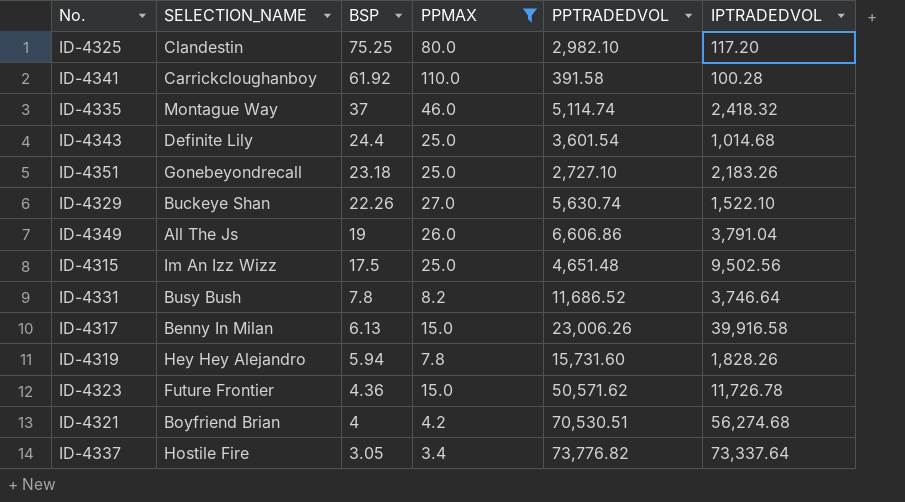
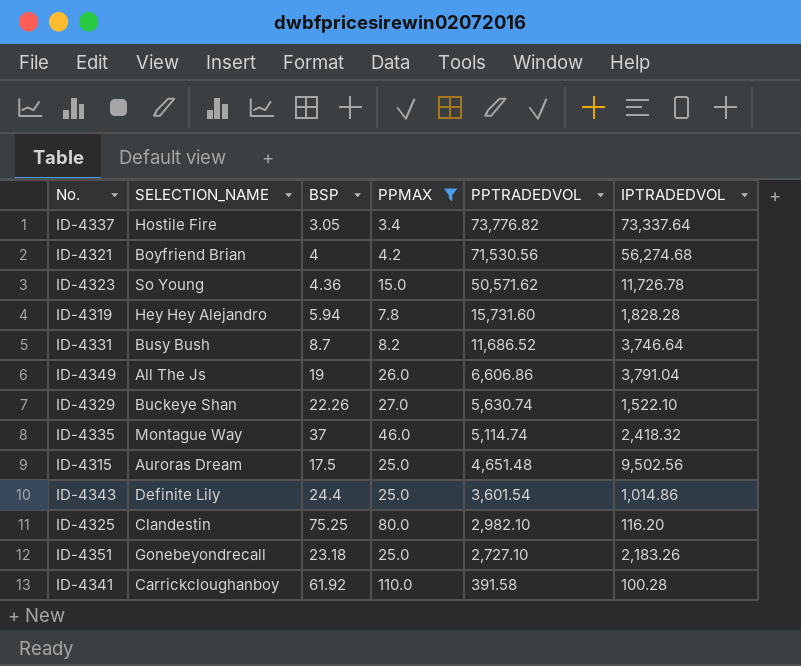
row order: BSP descending -> PPTRADEDVOL descending
row ID-4317: Benny In Milan | 6.13 | 15.0 | 23,006.26 | 39,916.58 -> none
ID-4321 | PPTRADEDVOL: 70,530.51 -> 71,530.56
ID-4323 | SELECTION_NAME: Future Frontier -> So Young
ID-4319 | IPTRADEDVOL: 1,828.26 -> 1,828.28
ID-4331 | BSP: 7.8 -> 8.7
ID-4315 | SELECTION_NAME: Im An Izz Wizz -> Auroras Dream
ID-4343 | IPTRADEDVOL: 1,014.68 -> 1,014.86
ID-4325 | IPTRADEDVOL: 117.20 -> 116.20

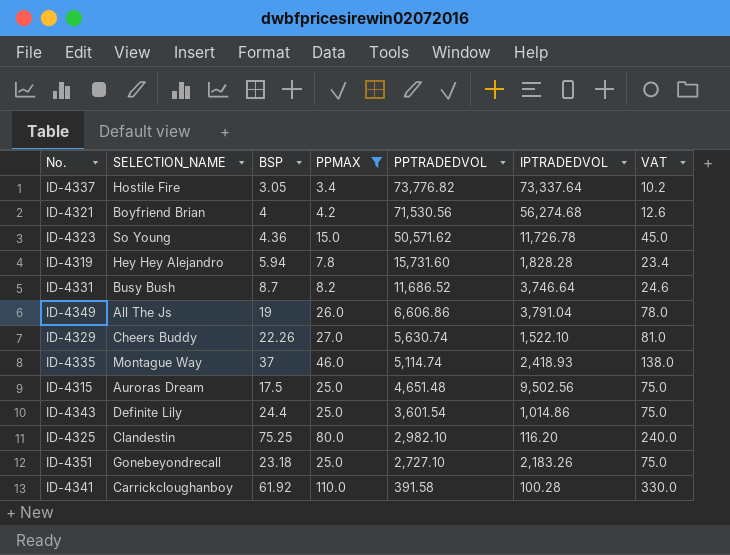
column VAT | formula: none -> [PPMAX] * 3
ID-4329 | SELECTION_NAME: Buckeye Shan -> Cheers Buddy
ID-4335 | IPTRADEDVOL: 2,418.32 -> 2,418.93

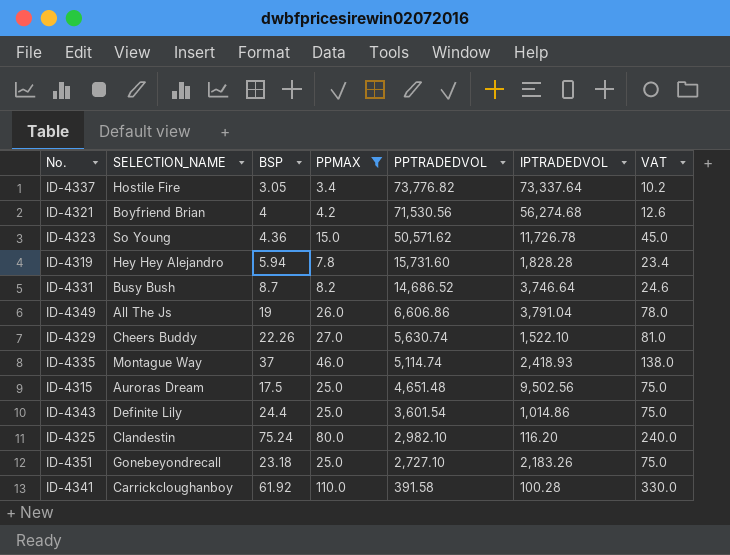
ID-4331 | PPTRADEDVOL: 11,686.52 -> 14,686.52
ID-4325 | BSP: 75.25 -> 75.24

